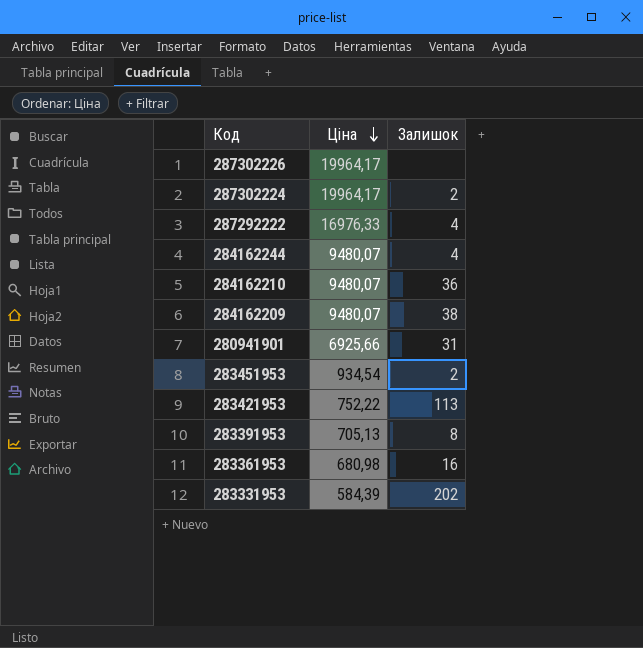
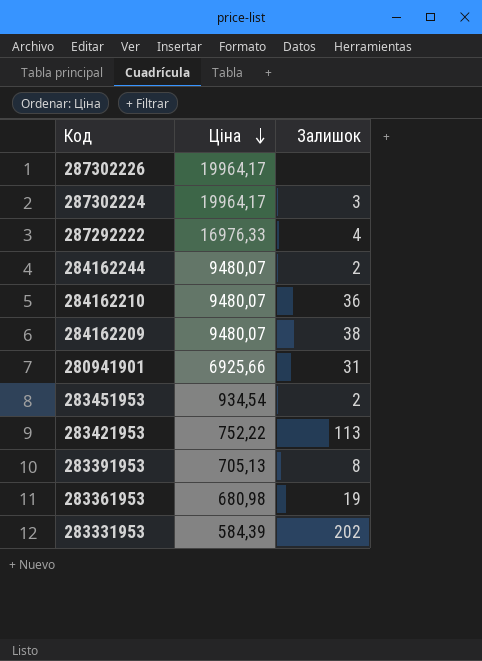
287302224 | Залишок: 2 -> 3
284162244 | Залишок: 4 -> 2
283361953 | Залишок: 16 -> 19

